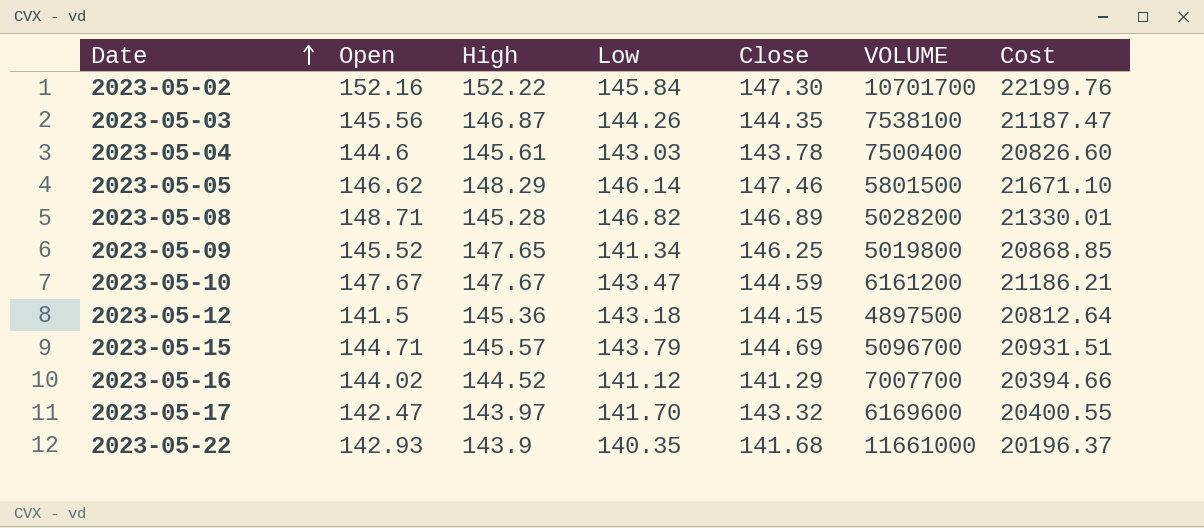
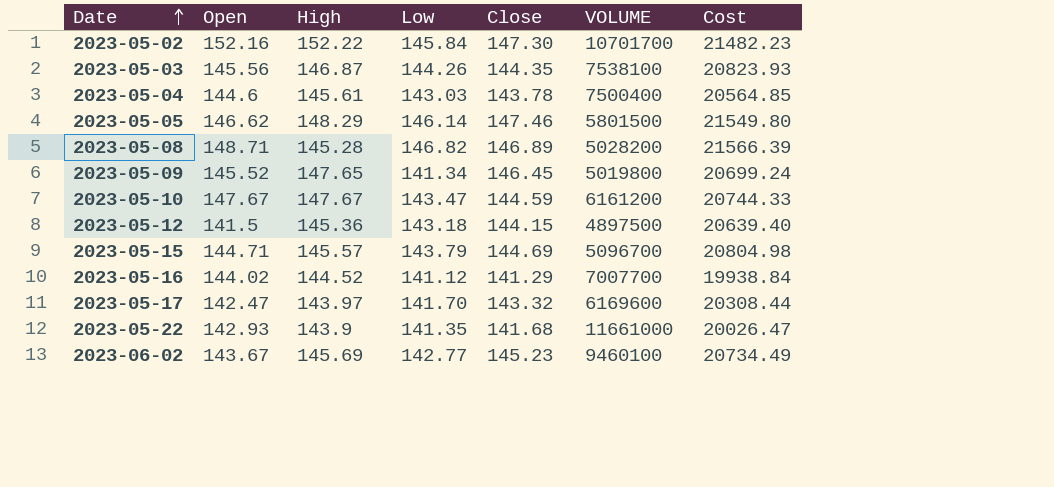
column Cost | formula: [High] * [Low] -> [Low] * [Close]
2023-05-09 | Close: 146.25 -> 146.45
2023-05-22 | Low: 140.35 -> 141.35
row 2023-06-02: none -> 143.67 | 145.69 | 142.77 | 145.23 | 9460100 | 20734.49

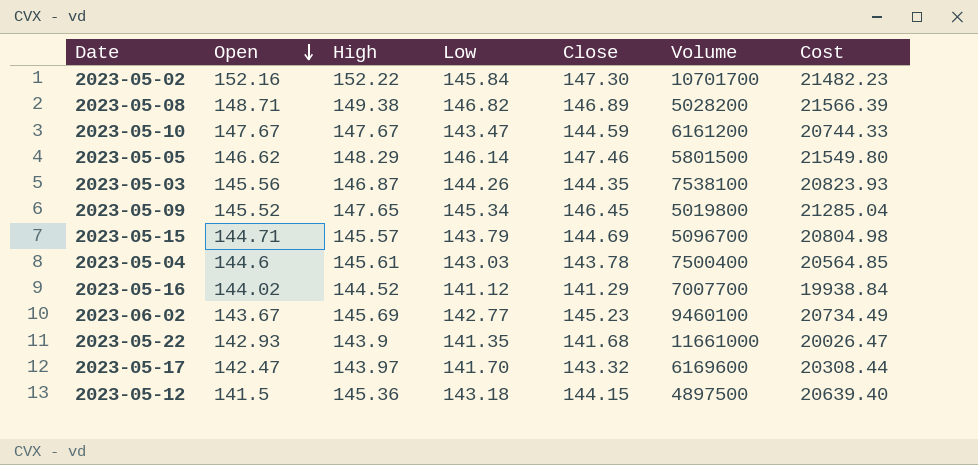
row order: Date ascending -> Open descending
column name: VOLUME -> Volume
2023-05-08 | High: 145.28 -> 149.38
2023-05-09 | Low: 141.34 -> 145.34
2023-05-09 | Cost: 20699.24 -> 21285.04

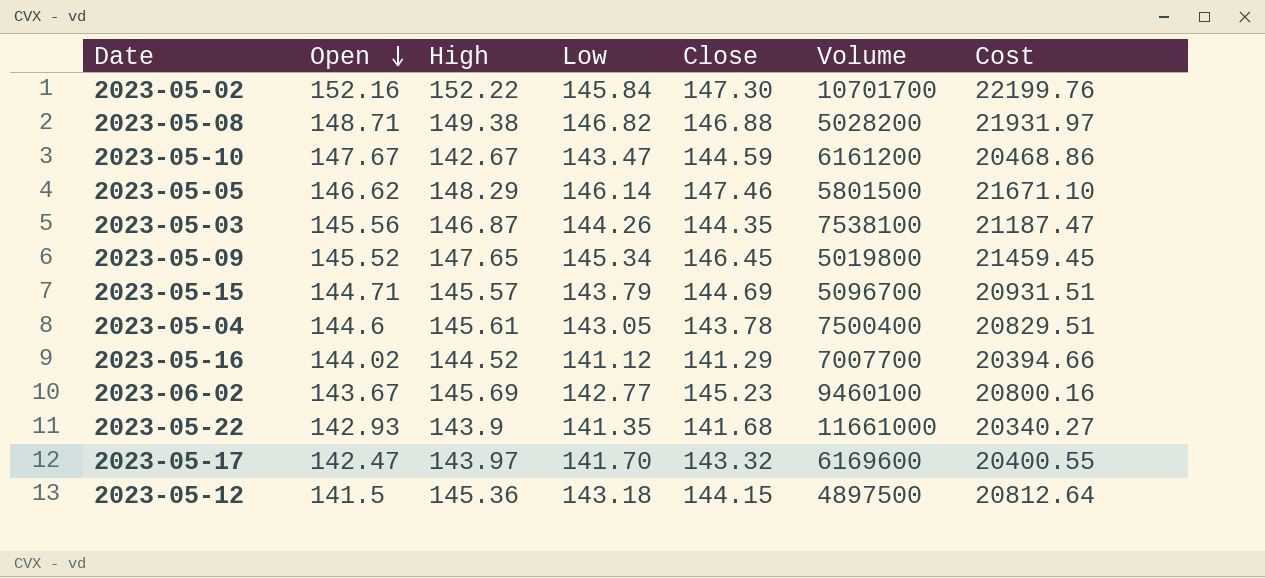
column Cost | formula: [Low] * [Close] -> [High] * [Low]
2023-05-08 | Close: 146.89 -> 146.88
2023-05-10 | High: 147.67 -> 142.67
2023-05-04 | Low: 143.03 -> 143.05

